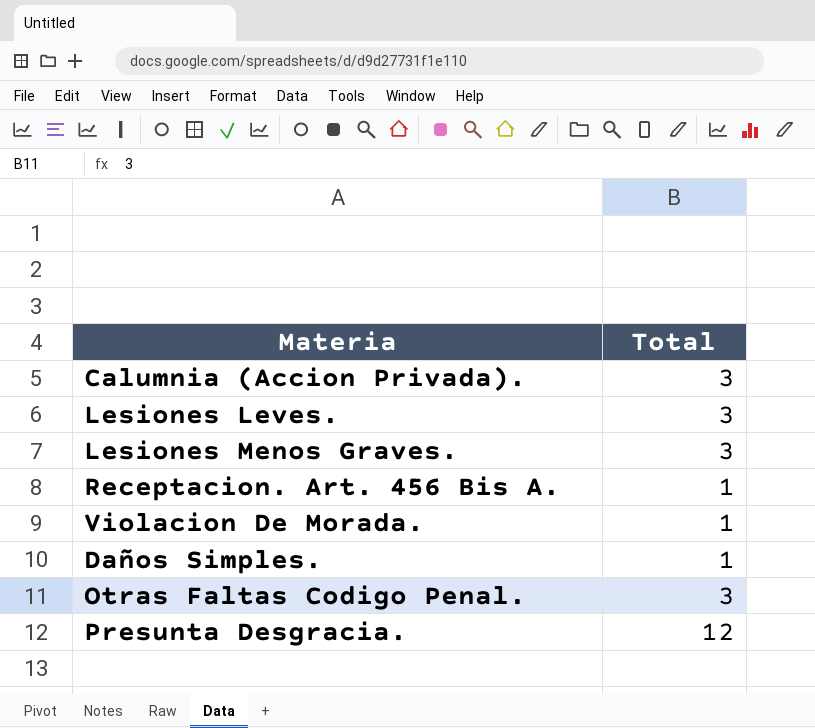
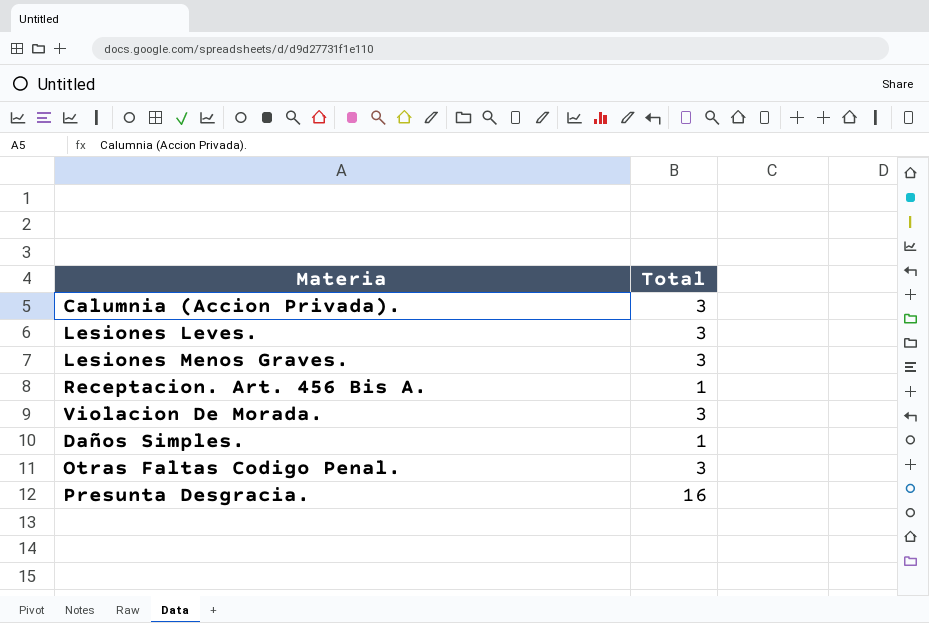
Violacion De Morada. | Total: 1 -> 3
Presunta Desgracia. | Total: 12 -> 16

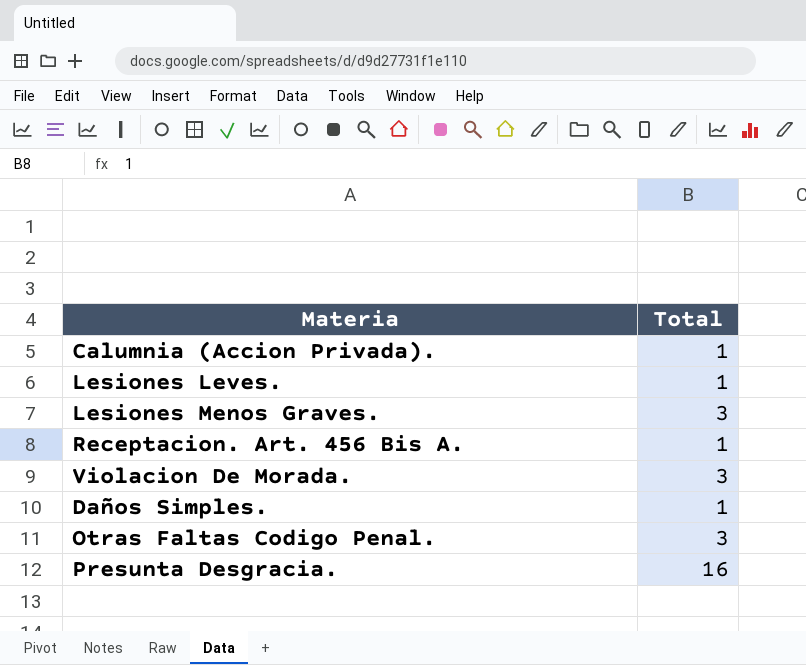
Calumnia (Accion Privada). | Total: 3 -> 1
Lesiones Leves. | Total: 3 -> 1

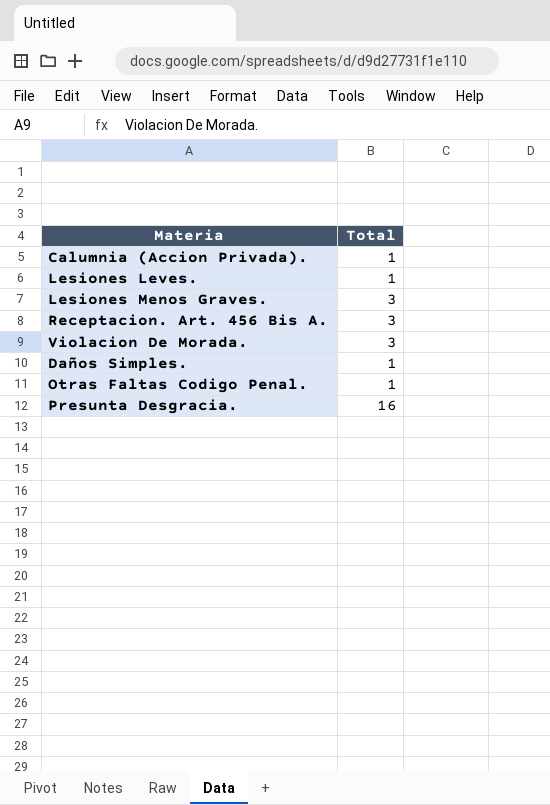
Receptacion. Art. 456 Bis A. | Total: 1 -> 3
Otras Faltas Codigo Penal. | Total: 3 -> 1

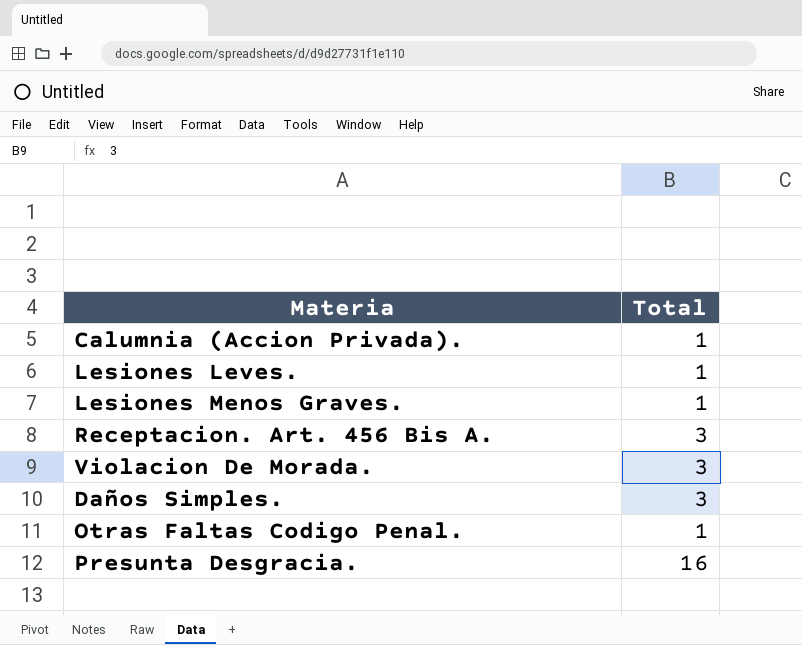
Lesiones Menos Graves. | Total: 3 -> 1
Daños Simples. | Total: 1 -> 3

